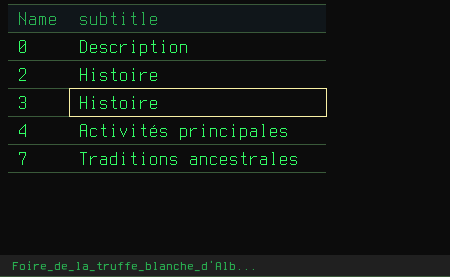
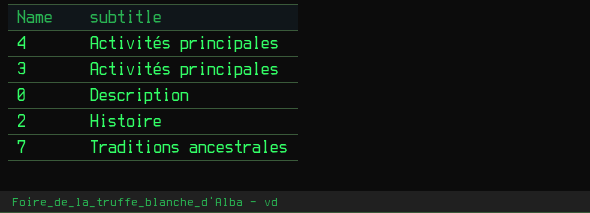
row order: Name ascending -> subtitle ascending
3 | subtitle: Histoire -> Activités principales

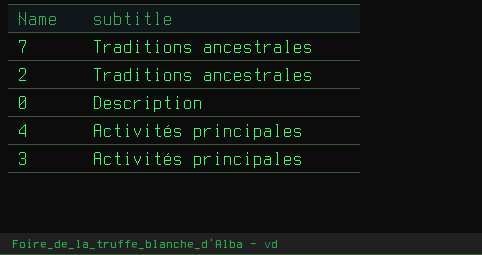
row order: subtitle ascending -> subtitle descending
2 | subtitle: Histoire -> Traditions ancestrales

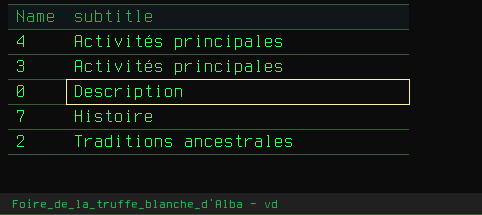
row order: subtitle descending -> subtitle ascending
7 | subtitle: Traditions ancestrales -> Histoire

